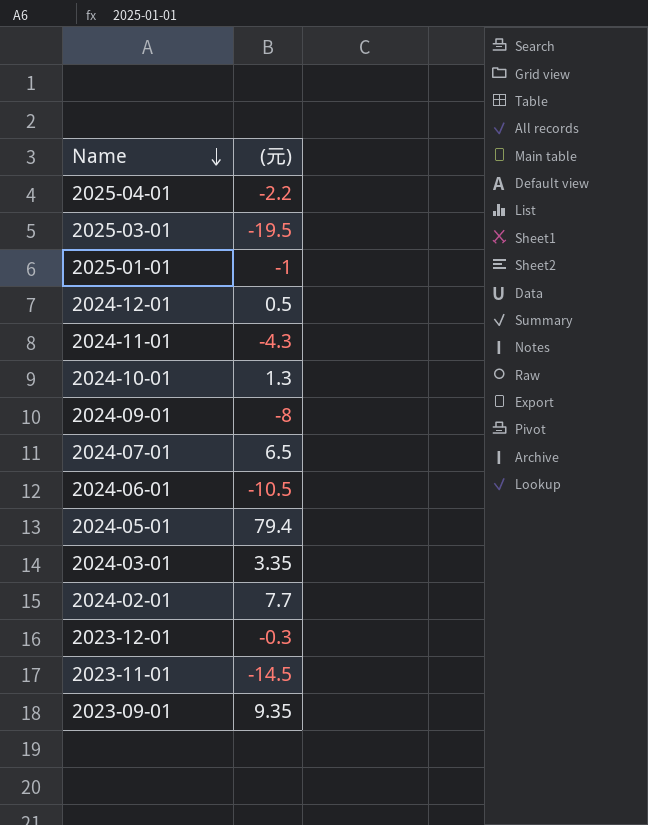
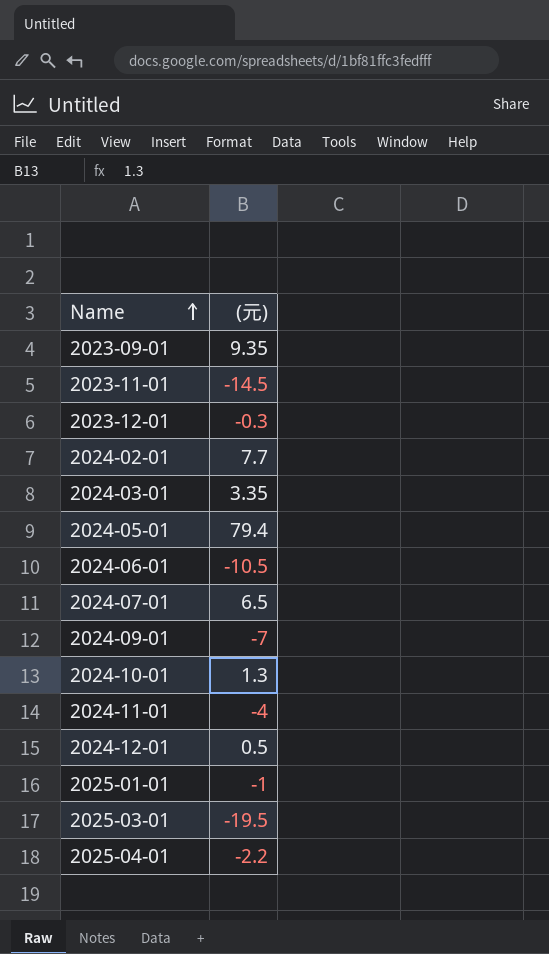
row order: Name descending -> Name ascending
2024-09-01 | (元): -8 -> -7
2024-11-01 | (元): -4.3 -> -4

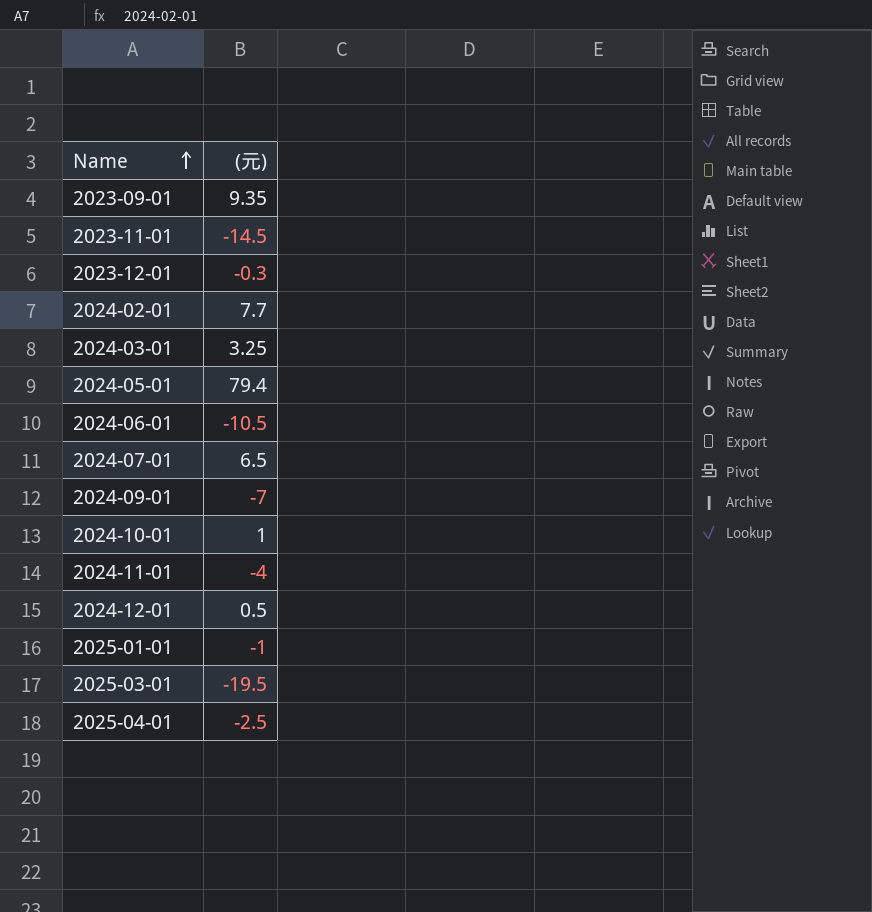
2024-03-01 | (元): 3.35 -> 3.25
2024-10-01 | (元): 1.3 -> 1
2025-04-01 | (元): -2.2 -> -2.5

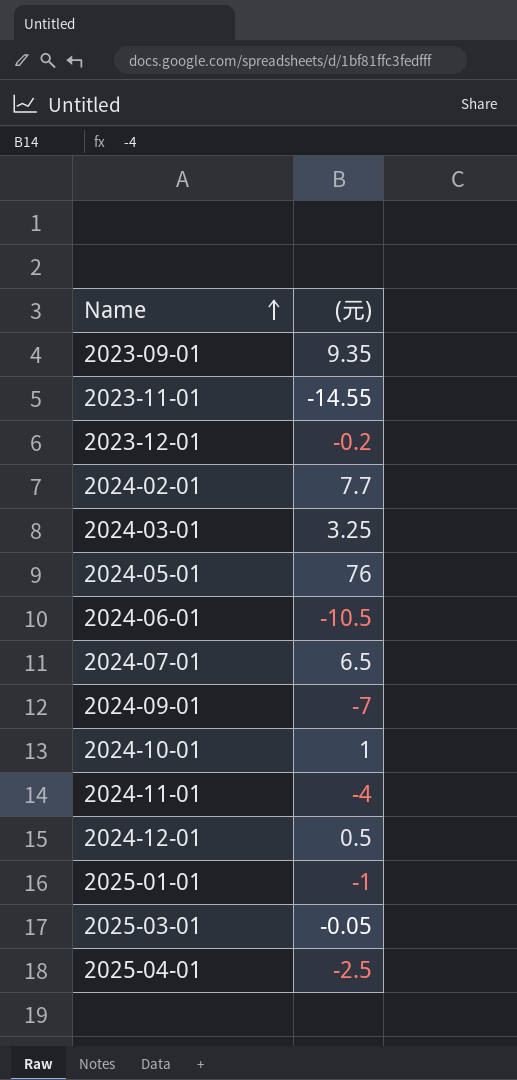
2023-11-01 | (元): -14.5 -> -14.55
2023-12-01 | (元): -0.3 -> -0.2
2024-05-01 | (元): 79.4 -> 76
2025-03-01 | (元): -19.5 -> -0.05

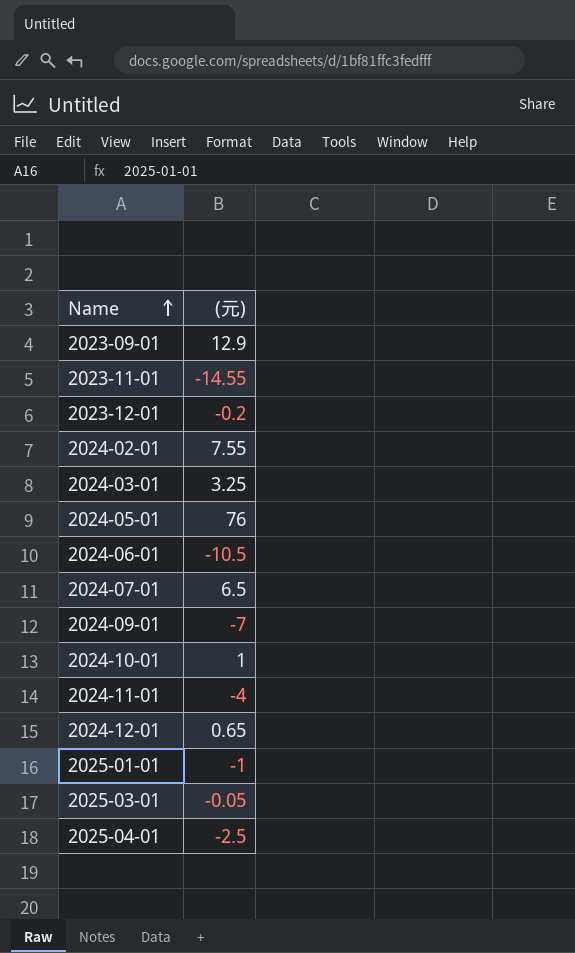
2023-09-01 | (元): 9.35 -> 12.9
2024-02-01 | (元): 7.7 -> 7.55
2024-12-01 | (元): 0.5 -> 0.65

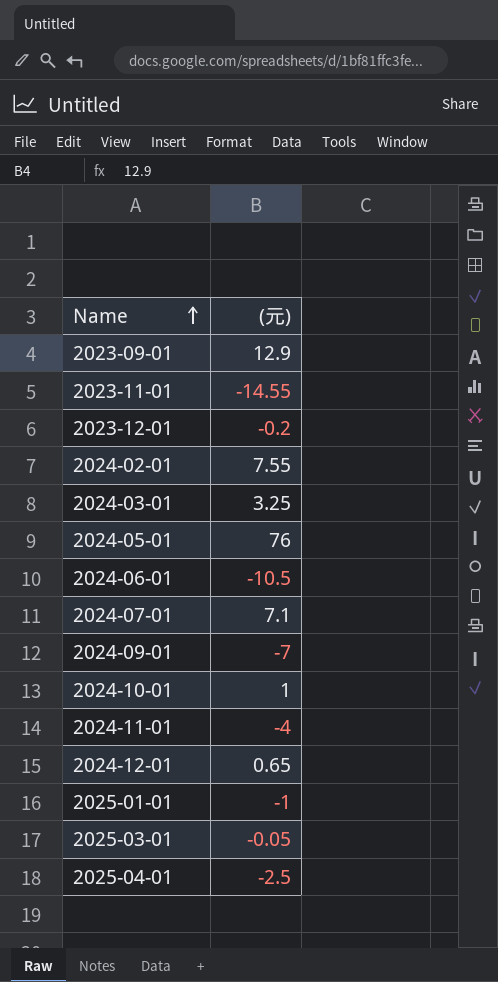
2024-07-01 | (元): 6.5 -> 7.1

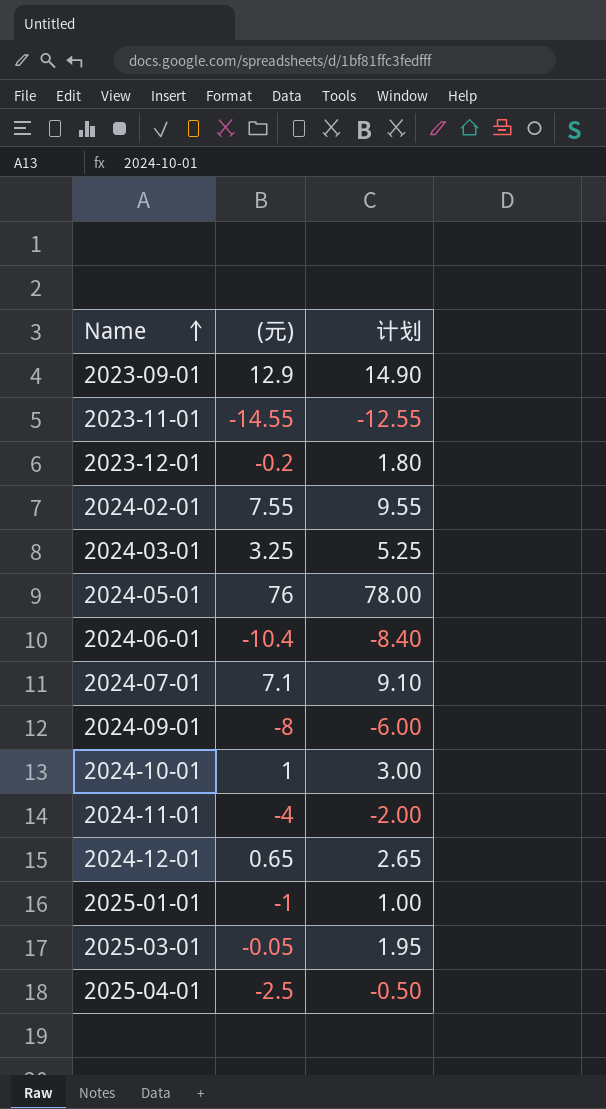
column 计划 | formula: none -> [(元)] + 2
2024-06-01 | (元): -10.5 -> -10.4
2024-09-01 | (元): -7 -> -8

